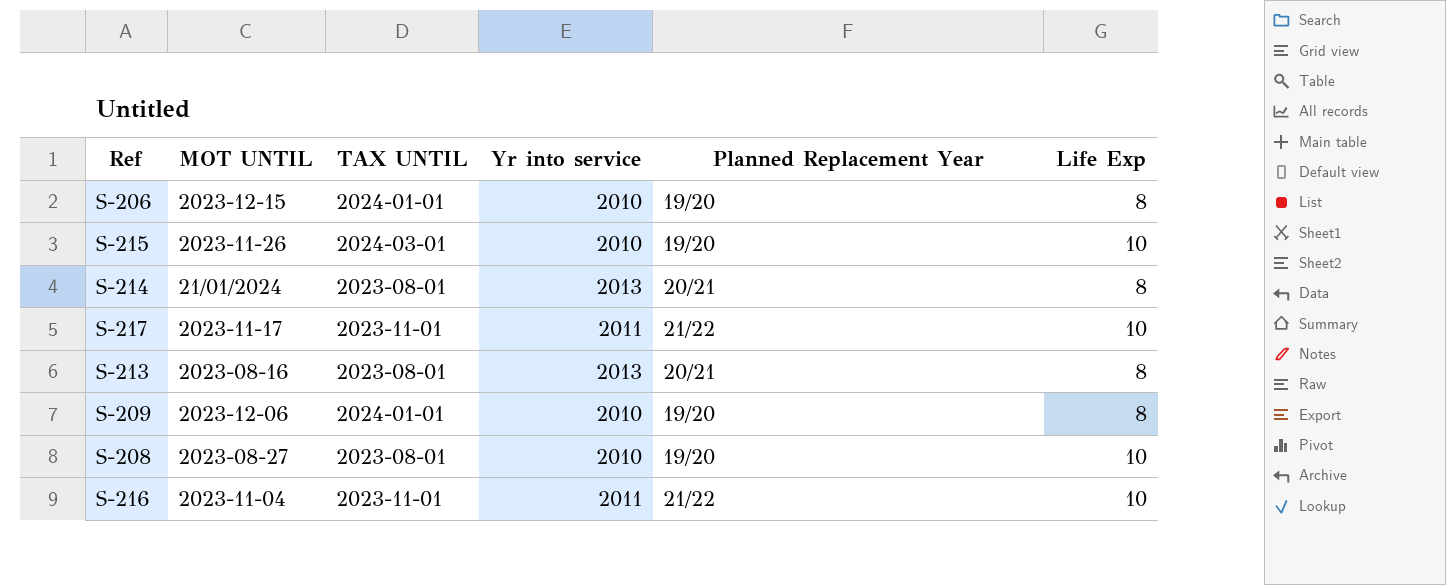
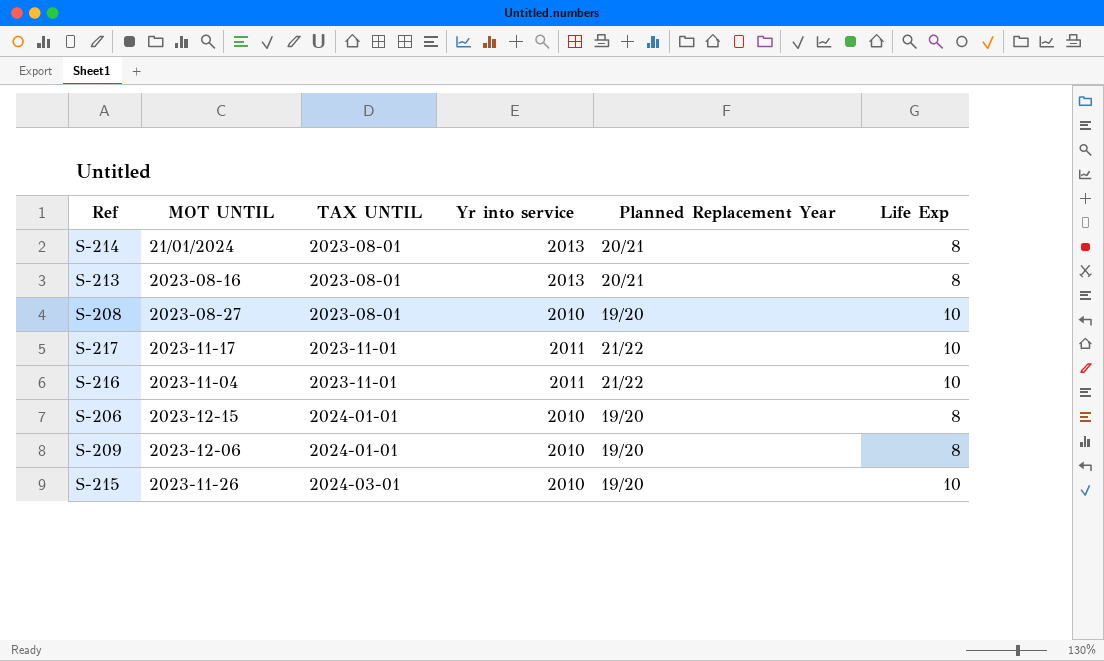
row order: none -> TAX UNTIL ascending

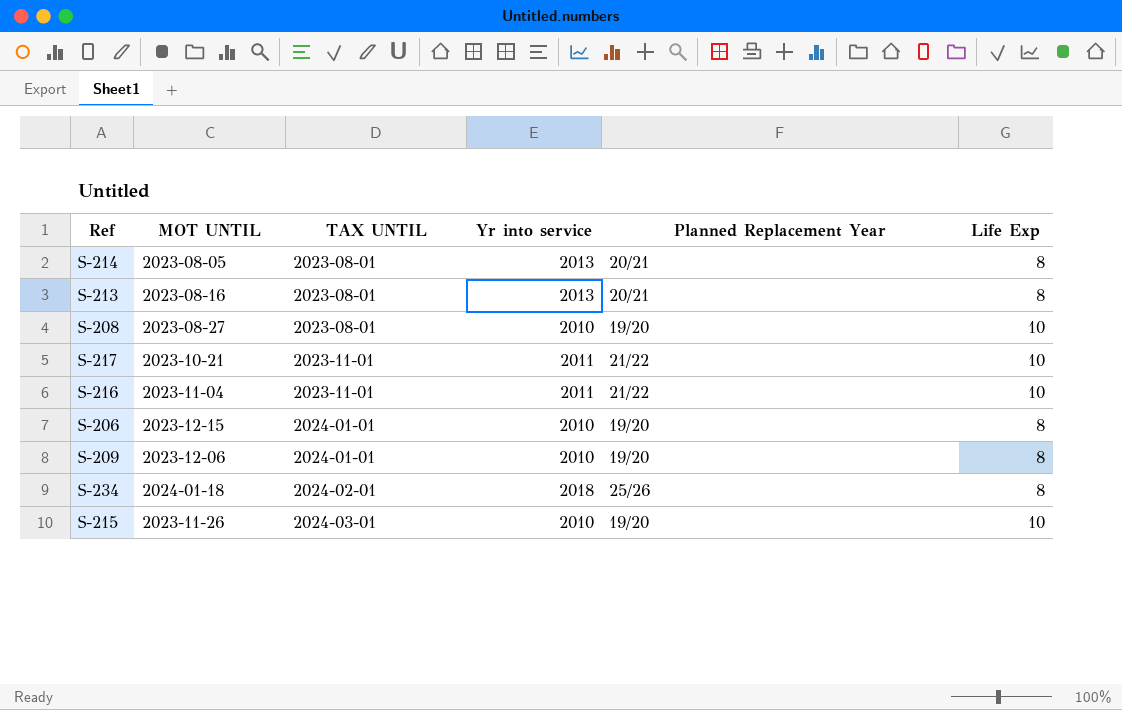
S-214 | MOT UNTIL: 21/01/2024 -> 2023-08-05
S-217 | MOT UNTIL: 2023-11-17 -> 2023-10-21
row S-234: none -> 2024-01-18 | 2024-02-01 | 2018 | 25/26 | 8

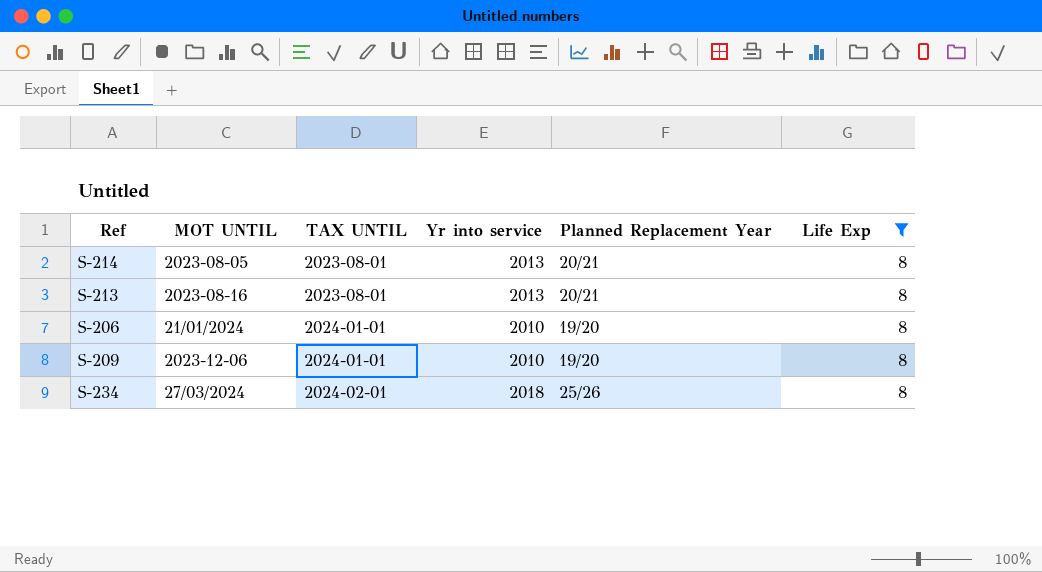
filter: none -> Life Exp = 8
S-206 | MOT UNTIL: 2023-12-15 -> 21/01/2024
S-234 | MOT UNTIL: 2024-01-18 -> 27/03/2024

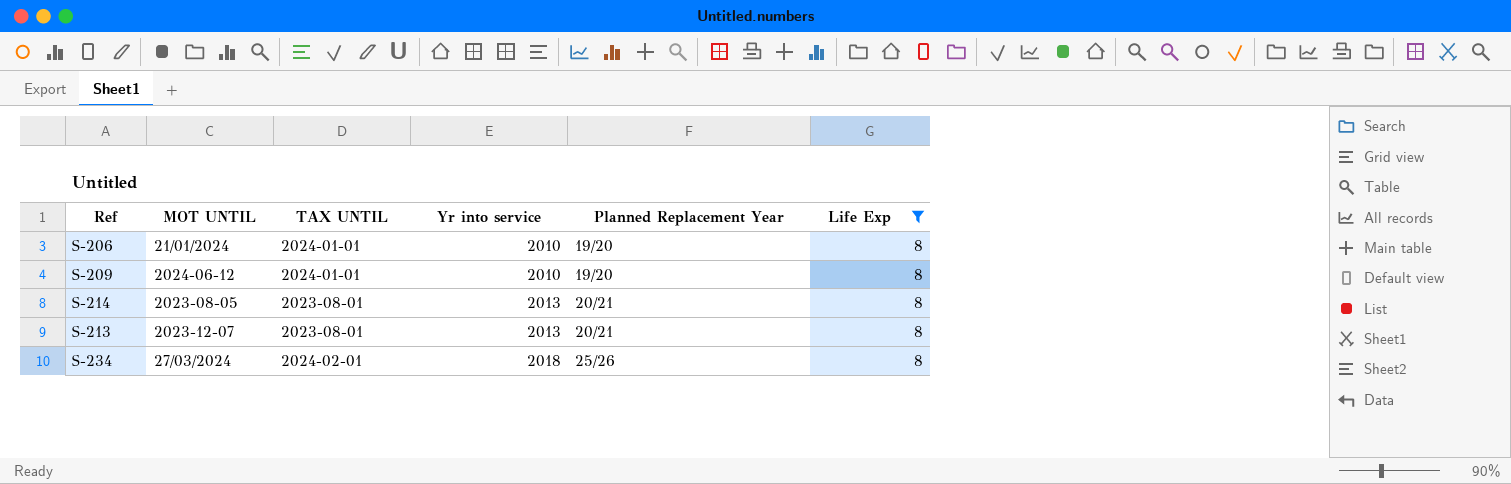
row order: TAX UNTIL ascending -> Yr into service ascending
S-209 | MOT UNTIL: 2023-12-06 -> 2024-06-12
S-213 | MOT UNTIL: 2023-08-16 -> 2023-12-07

